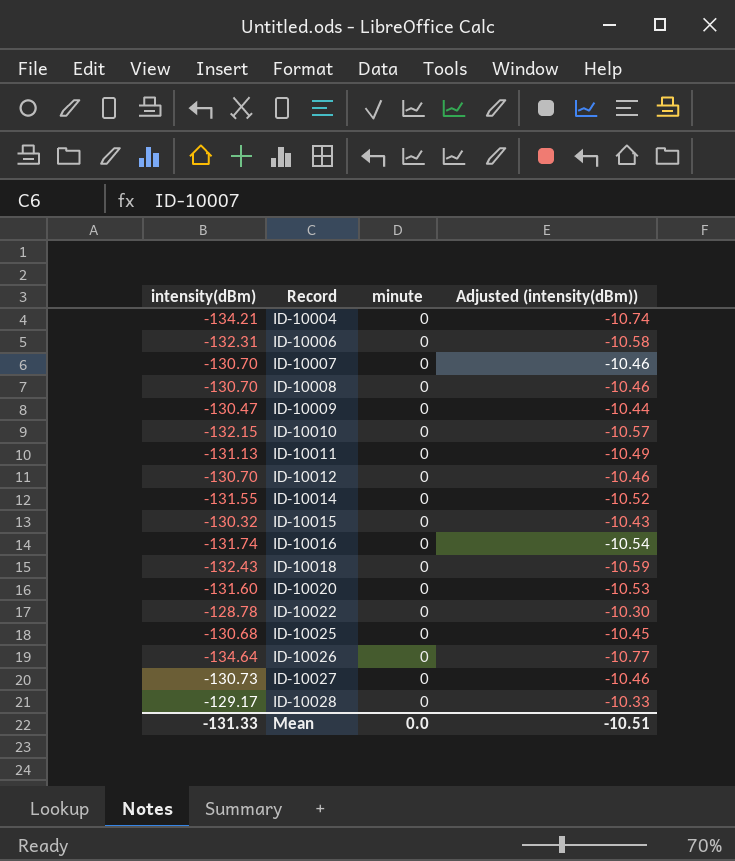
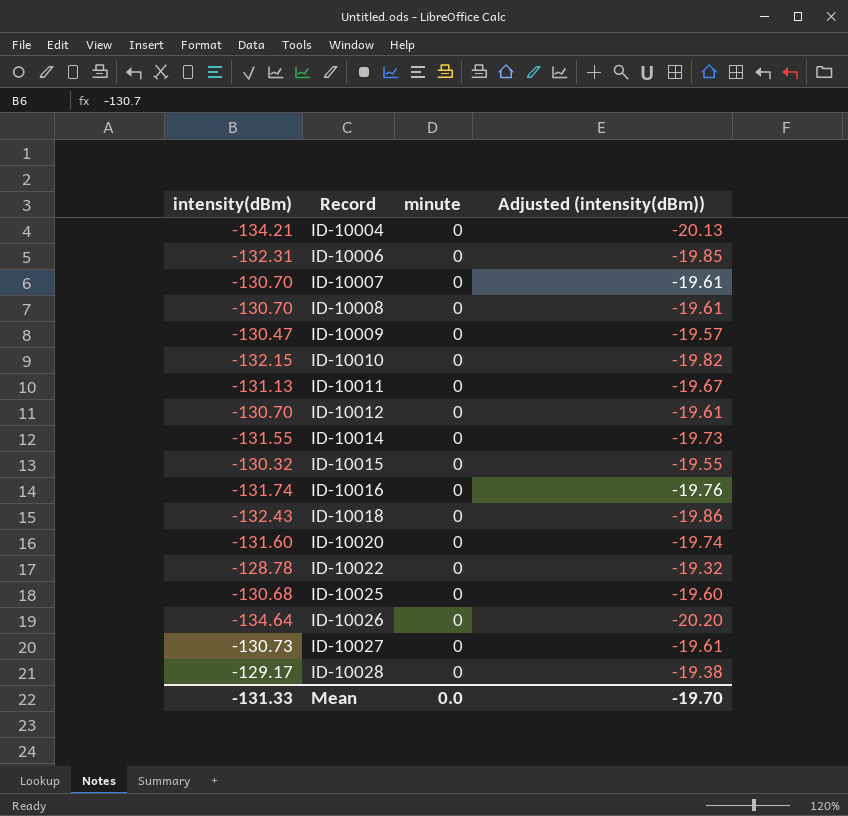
column Adjusted (intensity(dBm)) | formula: [intensity(dBm)] * 0.08 -> [intensity(dBm)] * 0.15
Mean | Adjusted (intensity(dBm)): -10.51 -> -19.70

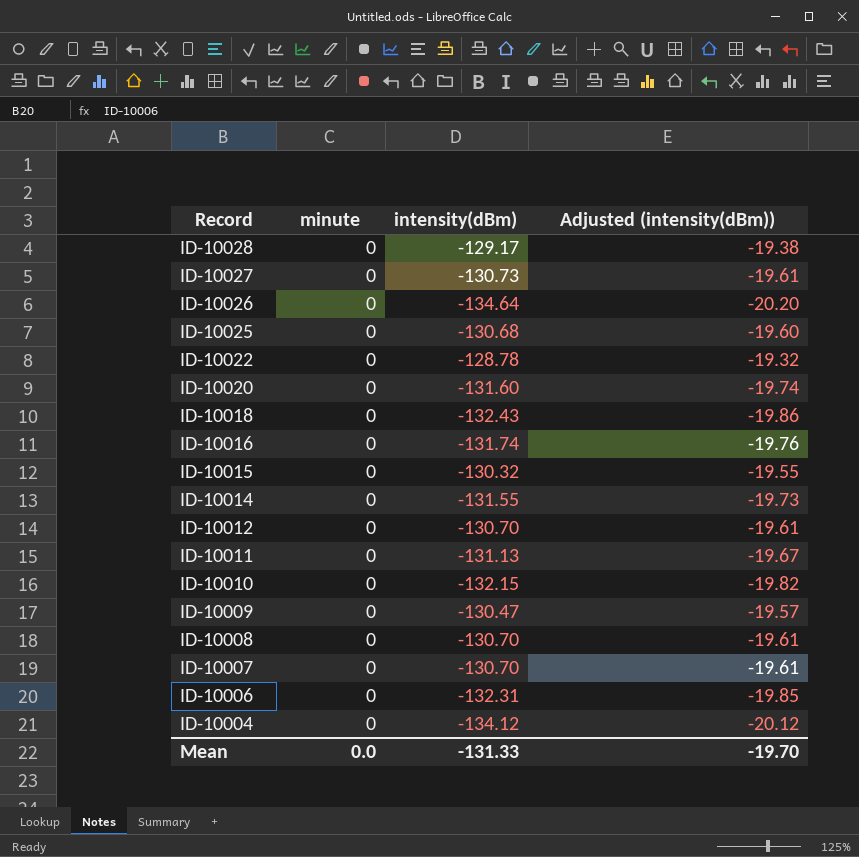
row order: Record ascending -> Record descending
column intensity(dBm) | position: 1 -> 3
ID-10004 | intensity(dBm): -134.21 -> -134.12
ID-10004 | Adjusted (intensity(dBm)): -20.13 -> -20.12

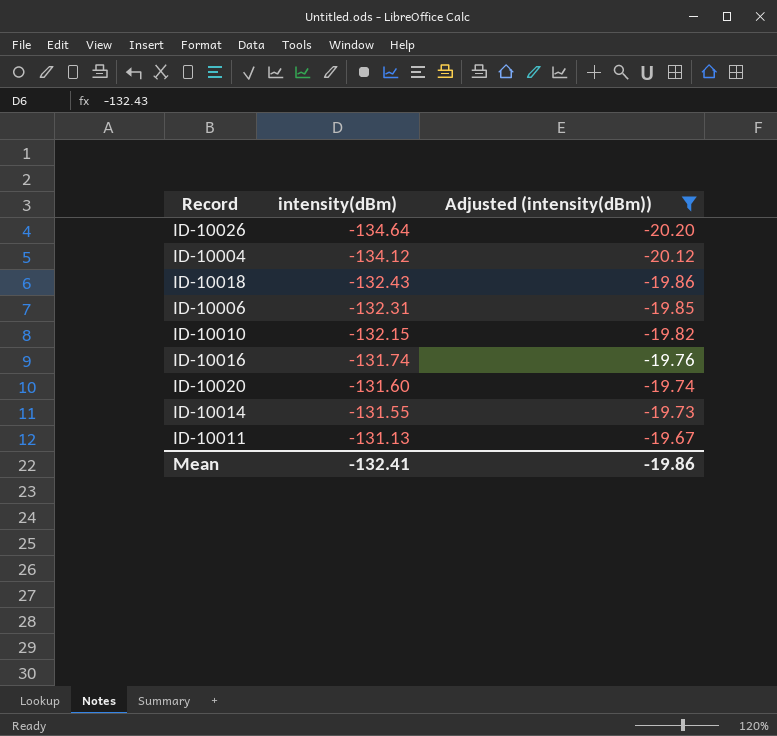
filter: none -> Adjusted (intensity(dBm)) <= -19.67
row order: Record descending -> intensity(dBm) ascending
column minute | position: 2 -> none
Mean | intensity(dBm): -131.33 -> -132.41
Mean | Adjusted (intensity(dBm)): -19.70 -> -19.86

